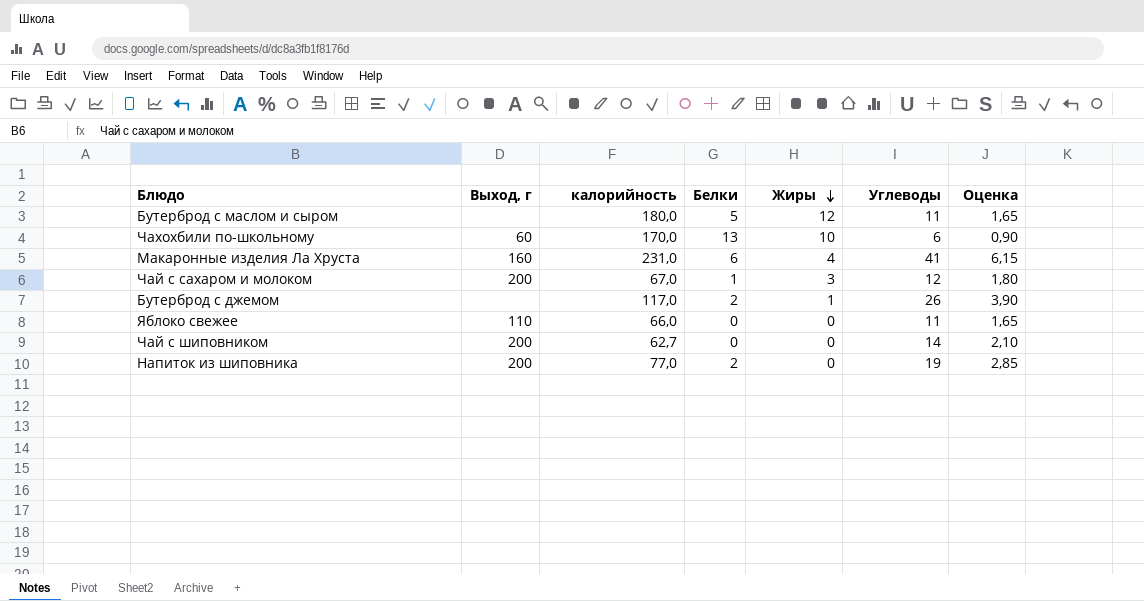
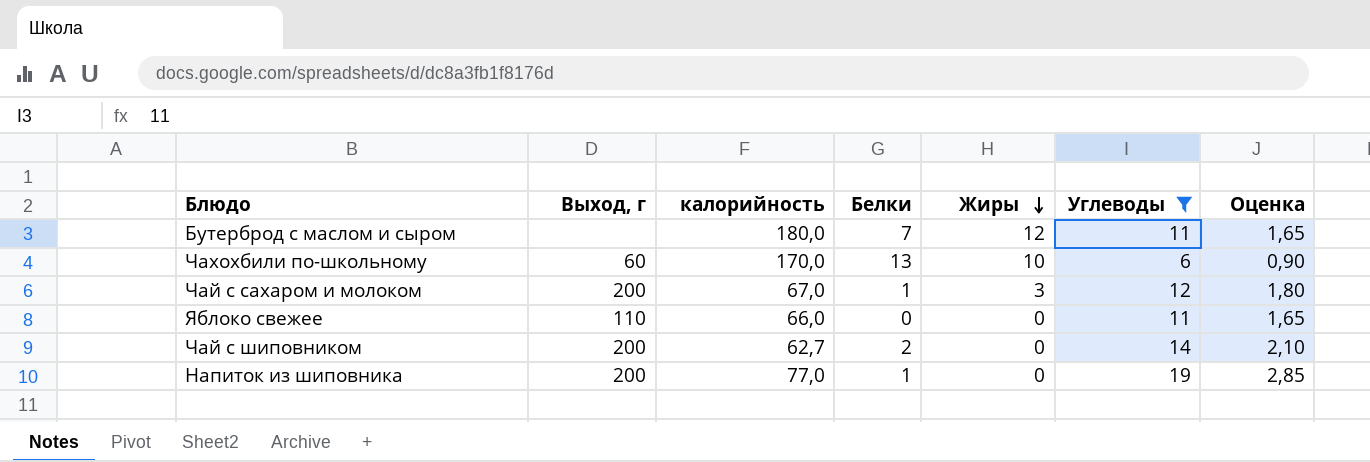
filter: none -> Углеводы <= 19
Бутерброд с маслом и сыром | Белки: 5 -> 7
Чай с шиповником | Белки: 0 -> 2
Напиток из шиповника | Белки: 2 -> 1

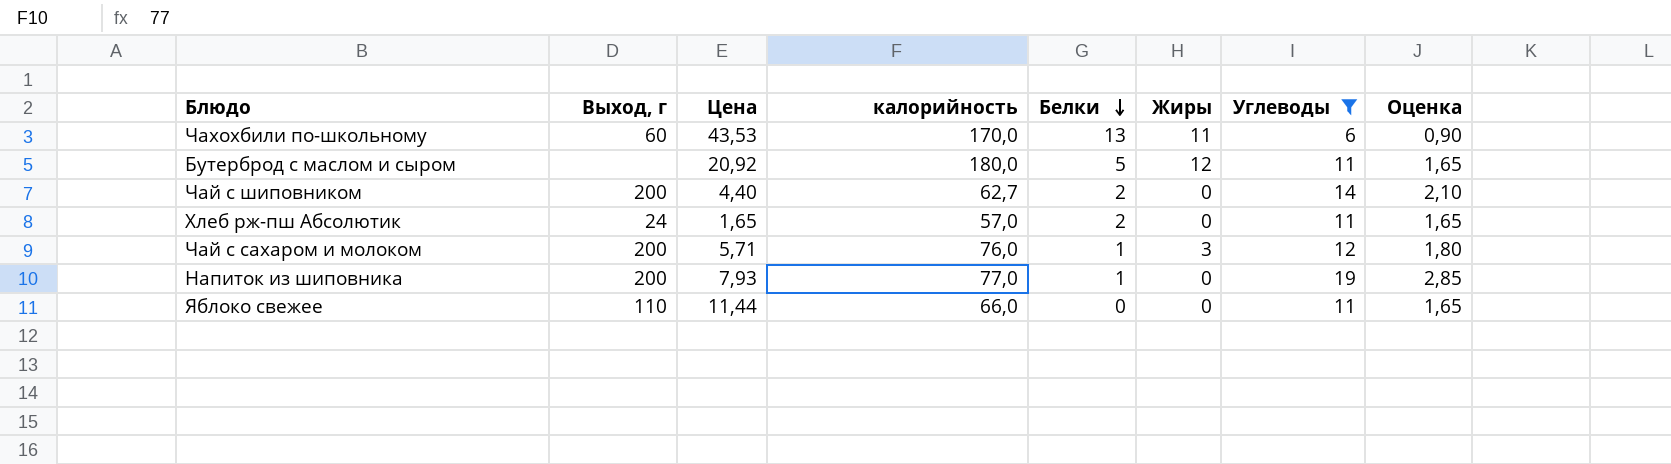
row order: Жиры descending -> Белки descending
column Цена | position: none -> 3
Чахохбили по-школьному | Жиры: 10 -> 11
Бутерброд с маслом и сыром | Белки: 7 -> 5
row Хлеб рж-пш Абсолютик: none -> 24 | 1,65 | 57,0 | 2 | 0 | 11 | 1,65
Чай с сахаром и молоком | калорийность: 67,0 -> 76,0

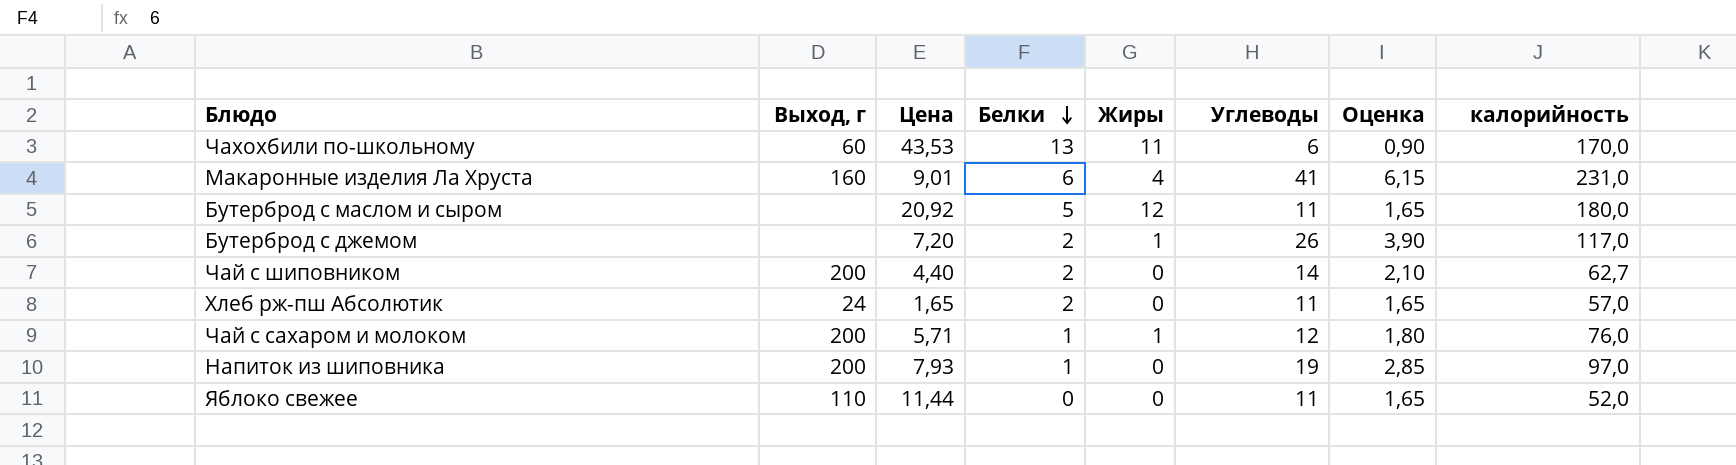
filter: Углеводы <= 19 -> none
column калорийность | position: 4 -> 8
Чай с сахаром и молоком | Жиры: 3 -> 1
Напиток из шиповника | калорийность: 77,0 -> 97,0
Яблоко свежее | калорийность: 66,0 -> 52,0

